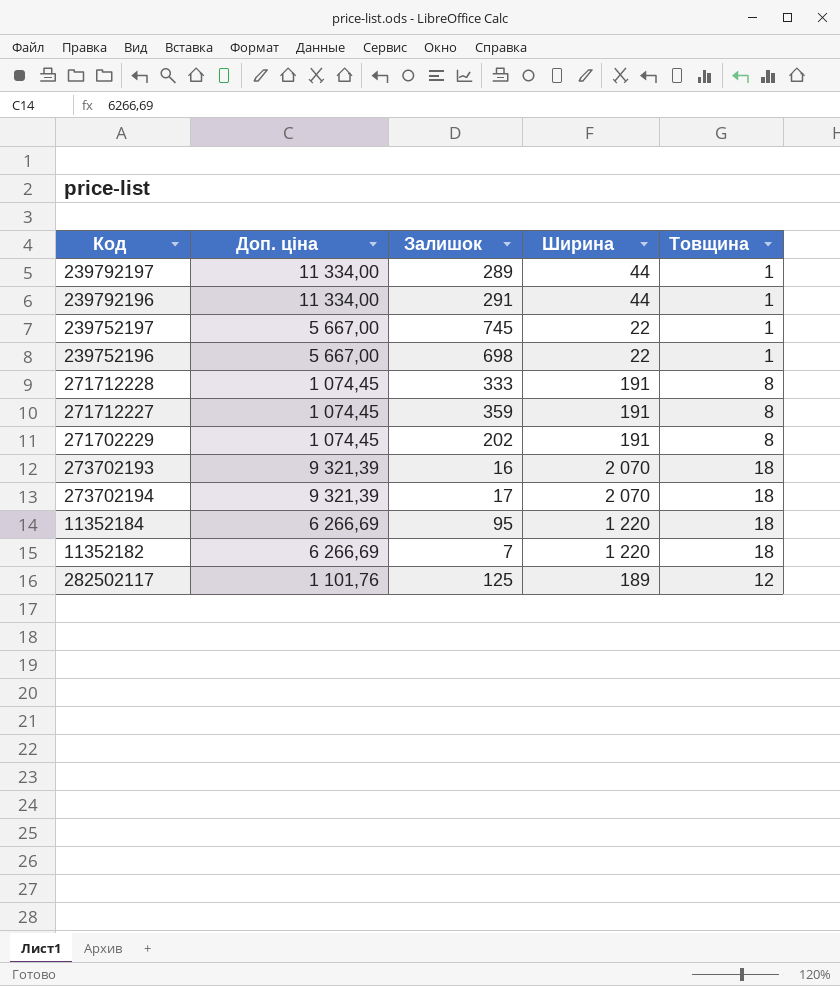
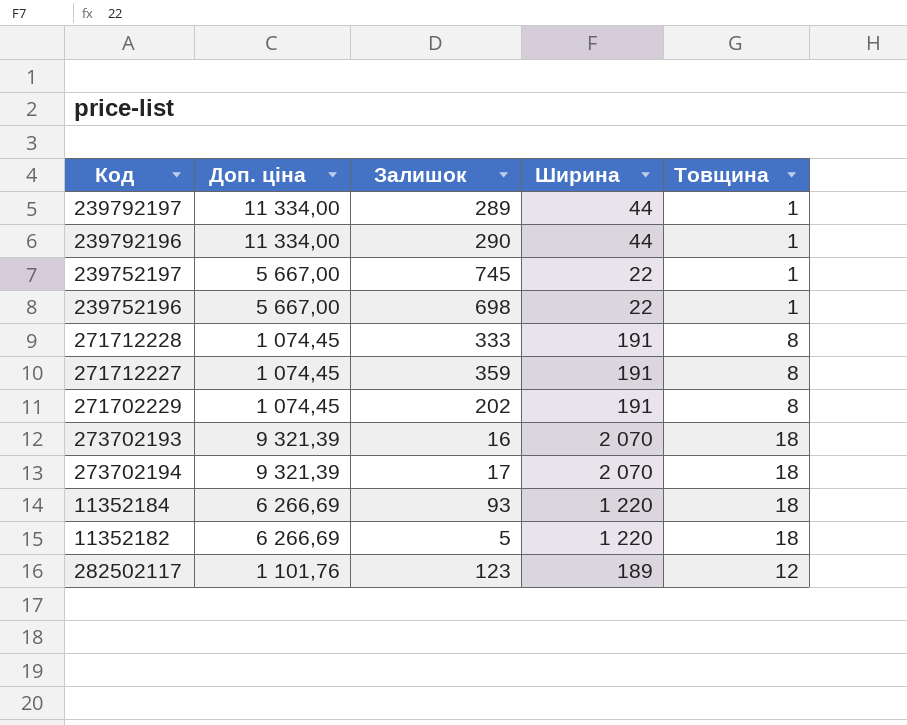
239792196 | Залишок: 291 -> 290
11352184 | Залишок: 95 -> 93
11352182 | Залишок: 7 -> 5
282502117 | Залишок: 125 -> 123

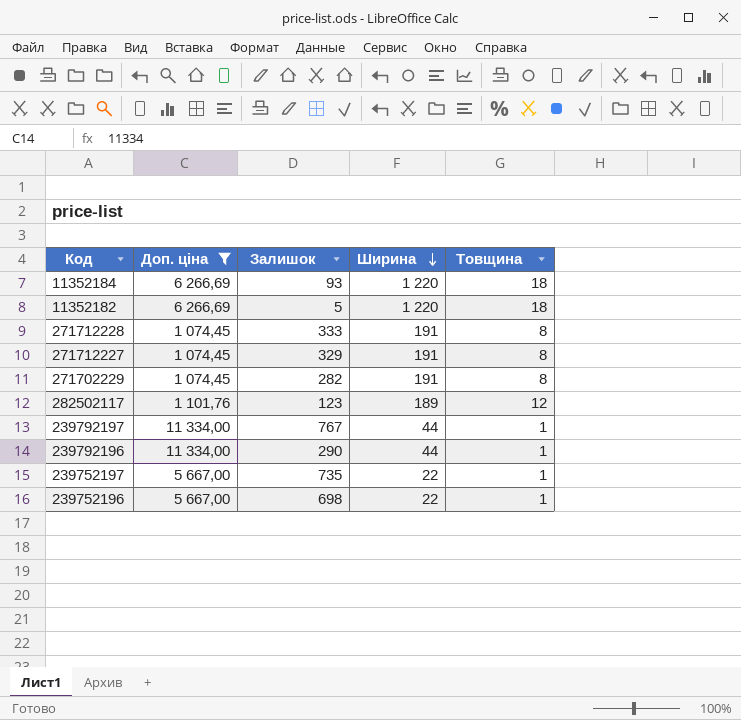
filter: none -> Доп. ціна != 9 321,39
row order: none -> Ширина descending
271712227 | Залишок: 359 -> 329
271702229 | Залишок: 202 -> 282
239792197 | Залишок: 289 -> 767
239752197 | Залишок: 745 -> 735

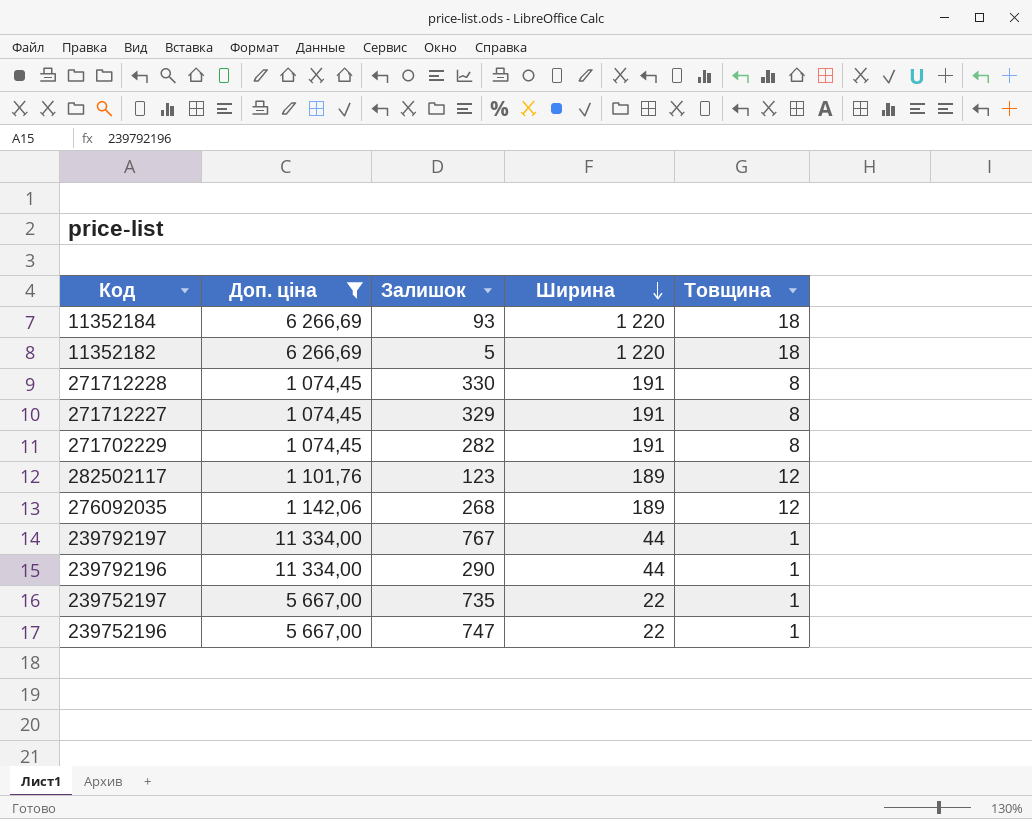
271712228 | Залишок: 333 -> 330
row 276092035: none -> 1 142,06 | 268 | 189 | 12
239752196 | Залишок: 698 -> 747

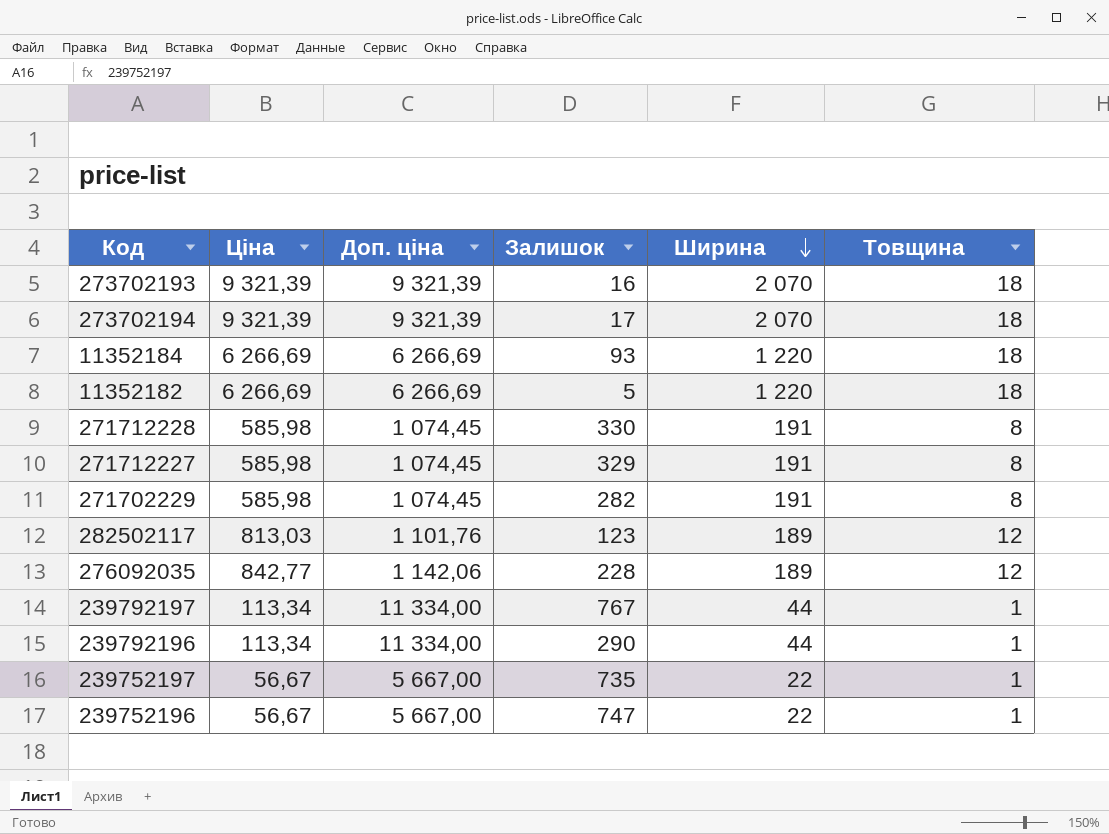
filter: Доп. ціна != 9 321,39 -> none
column Ціна | position: none -> 2
276092035 | Залишок: 268 -> 228

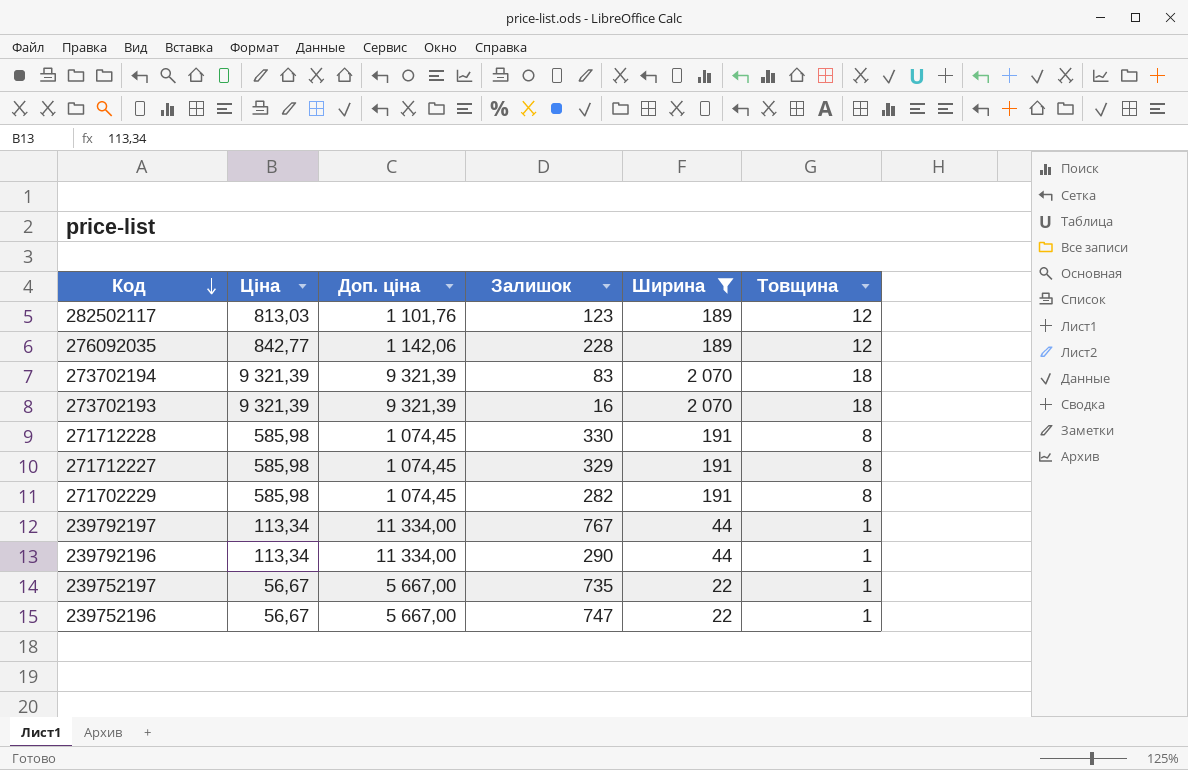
filter: none -> Ширина != 1 220
row order: Ширина descending -> Код descending
273702194 | Залишок: 17 -> 83

